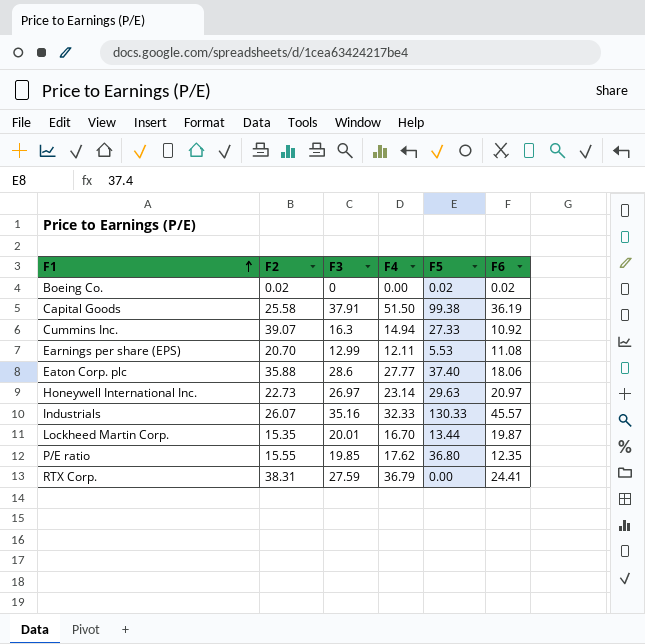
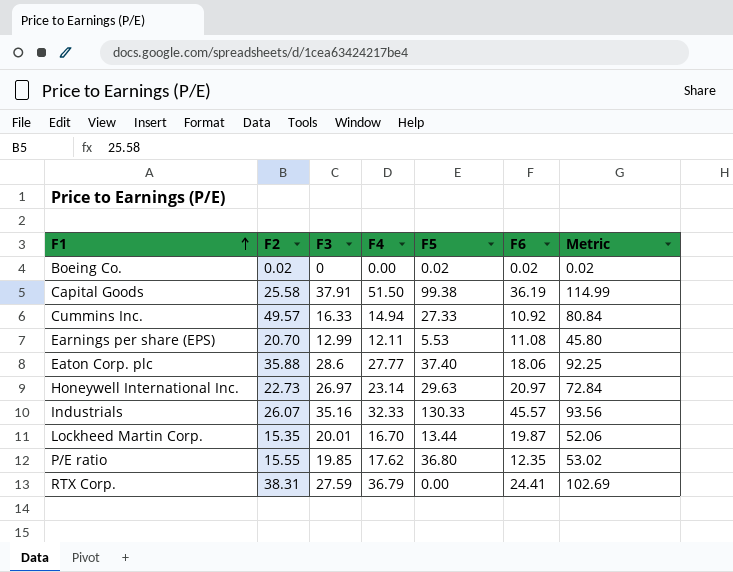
column Metric | formula: none -> [F2] + [F3] + [F4]
Cummins Inc. | F2: 39.07 -> 49.57
Cummins Inc. | F3: 16.3 -> 16.33

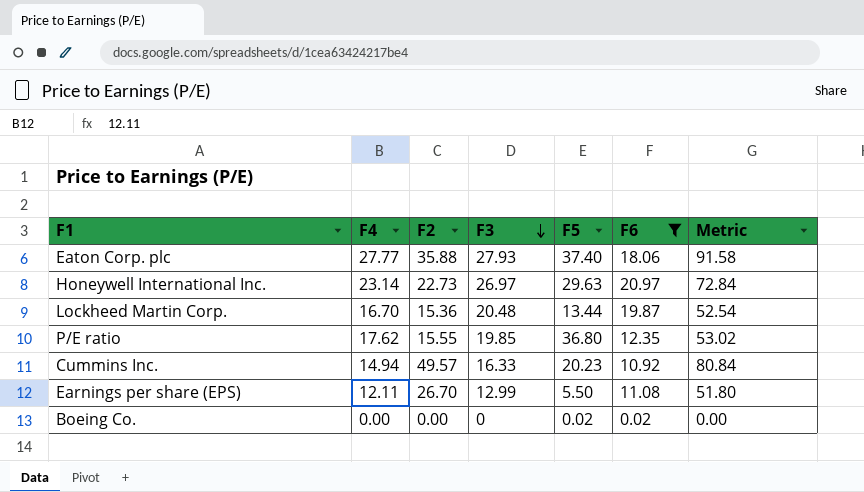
filter: none -> F6 <= 20.97
row order: F1 ascending -> F3 descending
column F4 | position: 4 -> 2
Eaton Corp. plc | F3: 28.6 -> 27.93
Eaton Corp. plc | Metric: 92.25 -> 91.58
Lockheed Martin Corp. | F2: 15.35 -> 15.36
Lockheed Martin Corp. | F3: 20.01 -> 20.48
Lockheed Martin Corp. | Metric: 52.06 -> 52.54
Cummins Inc. | F5: 27.33 -> 20.23
Earnings per share (EPS) | F2: 20.70 -> 26.70
Earnings per share (EPS) | F5: 5.53 -> 5.50
Earnings per share (EPS) | Metric: 45.80 -> 51.80
Boeing Co. | F2: 0.02 -> 0.00
Boeing Co. | Metric: 0.02 -> 0.00

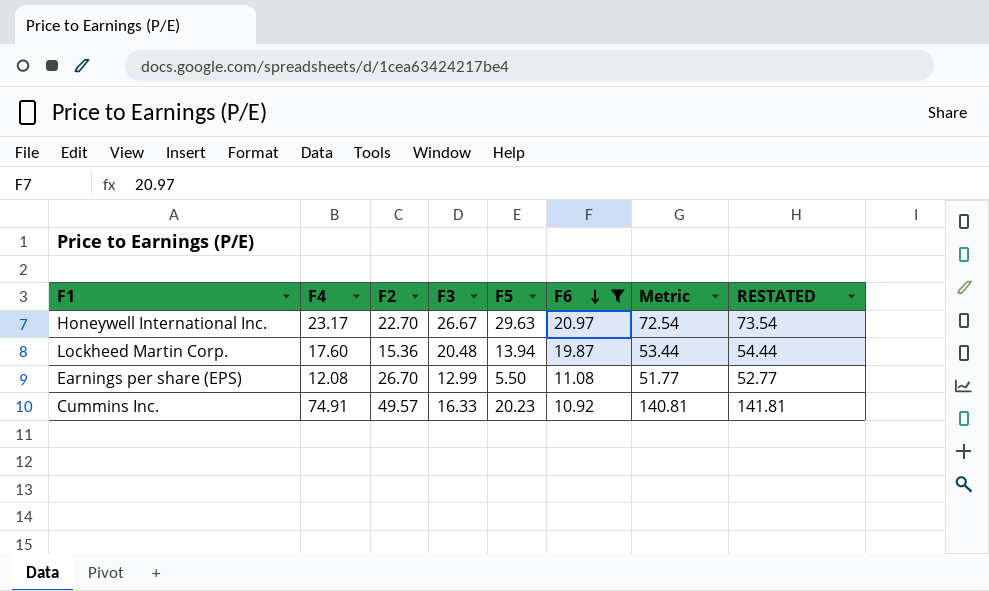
row order: F3 descending -> F6 descending
column RESTATED | formula: none -> [Metric] + 1
row Eaton Corp. plc: 27.77 | 35.88 | 27.93 | 37.40 | 18.06 | 91.58 -> none
row P/E ratio: 17.62 | 15.55 | 19.85 | 36.80 | 12.35 | 53.02 -> none
row Boeing Co.: 0.00 | 0.00 | 0 | 0.02 | 0.02 | 0.00 -> none
Honeywell International Inc. | F4: 23.14 -> 23.17
Honeywell International Inc. | F2: 22.73 -> 22.70
Honeywell International Inc. | F3: 26.97 -> 26.67
Honeywell International Inc. | Metric: 72.84 -> 72.54
Lockheed Martin Corp. | F4: 16.70 -> 17.60
Lockheed Martin Corp. | F5: 13.44 -> 13.94
Lockheed Martin Corp. | Metric: 52.54 -> 53.44
Earnings per share (EPS) | F4: 12.11 -> 12.08
Earnings per share (EPS) | Metric: 51.80 -> 51.77
Cummins Inc. | F4: 14.94 -> 74.91
Cummins Inc. | Metric: 80.84 -> 140.81

